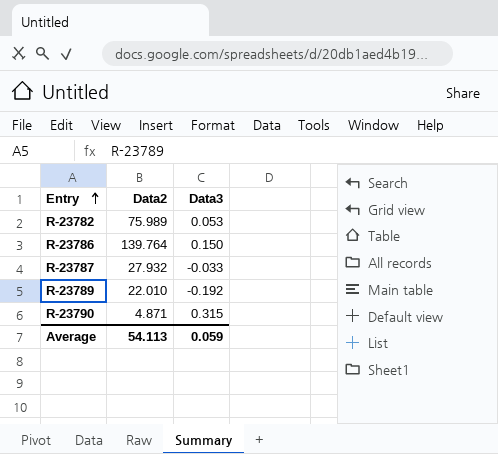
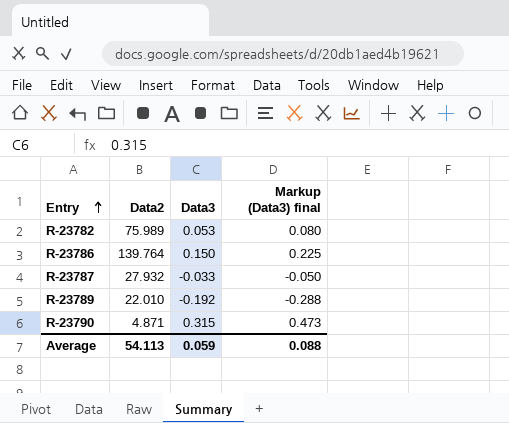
column Markup (Data3) final | formula: none -> [Data3] * 1.5

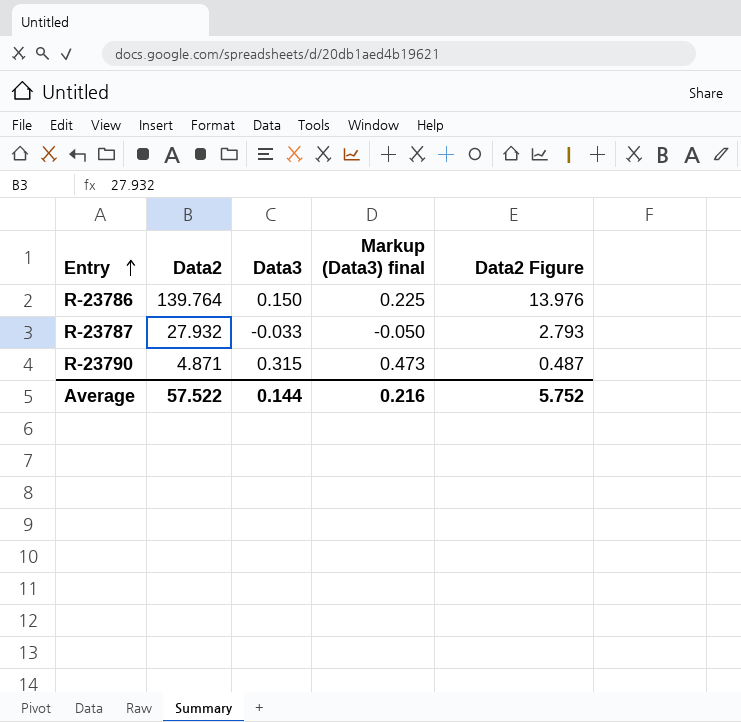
column Data2 Figure | formula: none -> [Data2] * 0.1
row R-23782: 75.989 | 0.053 | 0.080 -> none
row R-23789: 22.010 | -0.192 | -0.288 -> none
Average | Data2: 54.113 -> 57.522
Average | Data3: 0.059 -> 0.144
Average | Markup (Data3) final: 0.088 -> 0.216

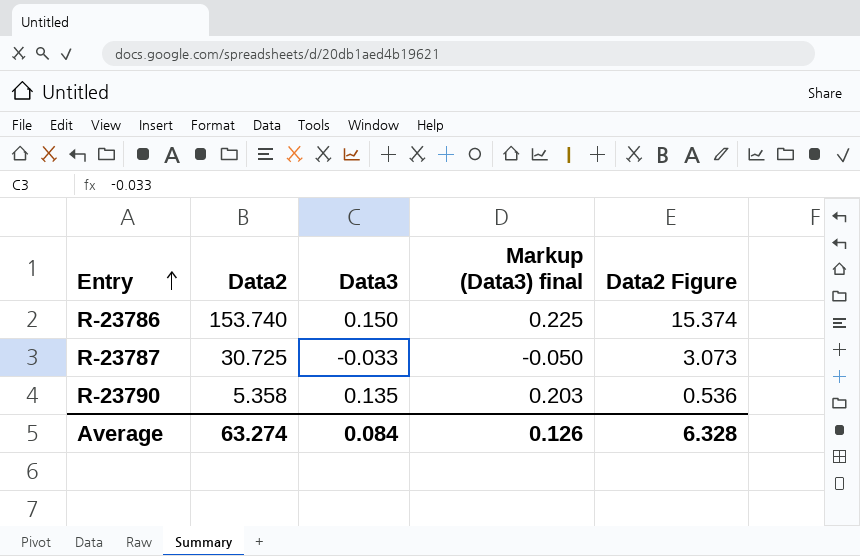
R-23786 | Data2: 139.764 -> 153.740
R-23786 | Data2 Figure: 13.976 -> 15.374
R-23787 | Data2: 27.932 -> 30.725
R-23787 | Data2 Figure: 2.793 -> 3.073
R-23790 | Data2: 4.871 -> 5.358
R-23790 | Data3: 0.315 -> 0.135
R-23790 | Markup (Data3) final: 0.473 -> 0.203
R-23790 | Data2 Figure: 0.487 -> 0.536
Average | Data2: 57.522 -> 63.274
Average | Data3: 0.144 -> 0.084
Average | Markup (Data3) final: 0.216 -> 0.126
Average | Data2 Figure: 5.752 -> 6.328

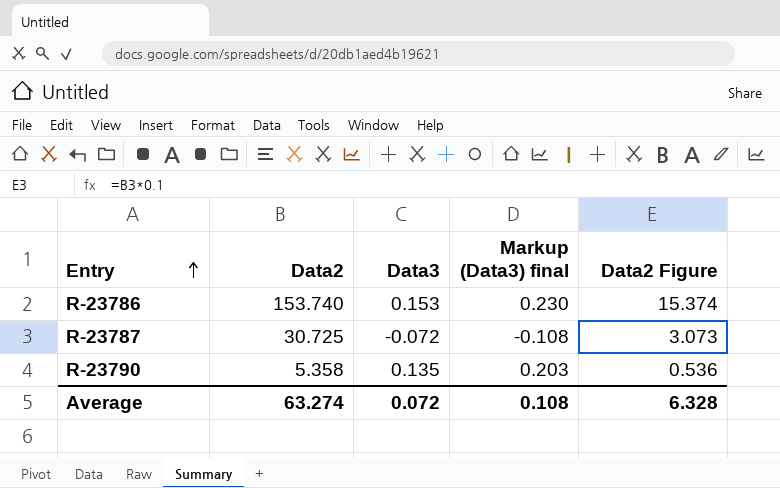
R-23786 | Data3: 0.150 -> 0.153
R-23786 | Markup (Data3) final: 0.225 -> 0.230
R-23787 | Data3: -0.033 -> -0.072
R-23787 | Markup (Data3) final: -0.050 -> -0.108
Average | Data3: 0.084 -> 0.072
Average | Markup (Data3) final: 0.126 -> 0.108

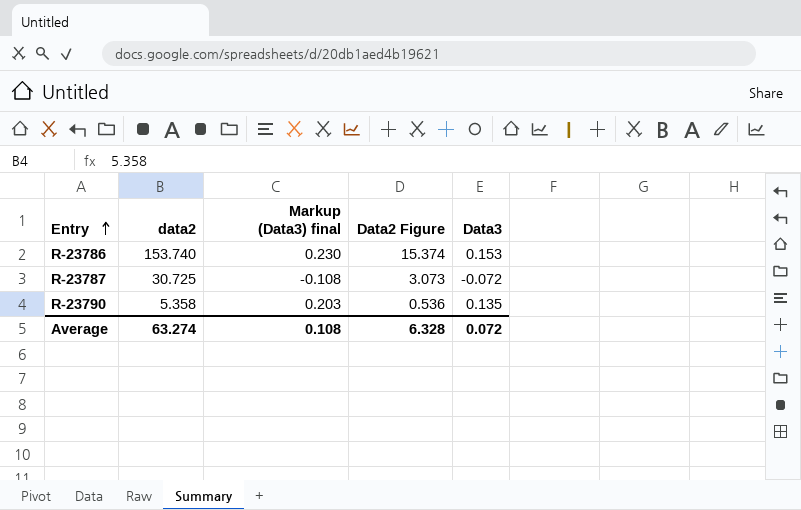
column name: Data2 -> data2
column Data3 | position: 3 -> 5

